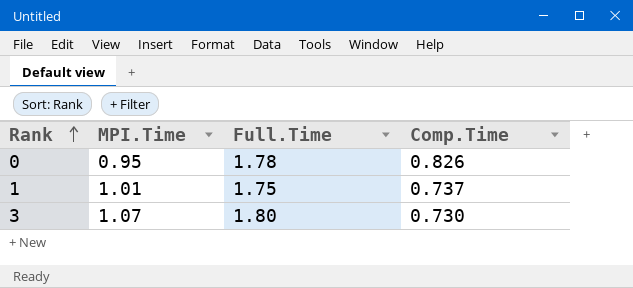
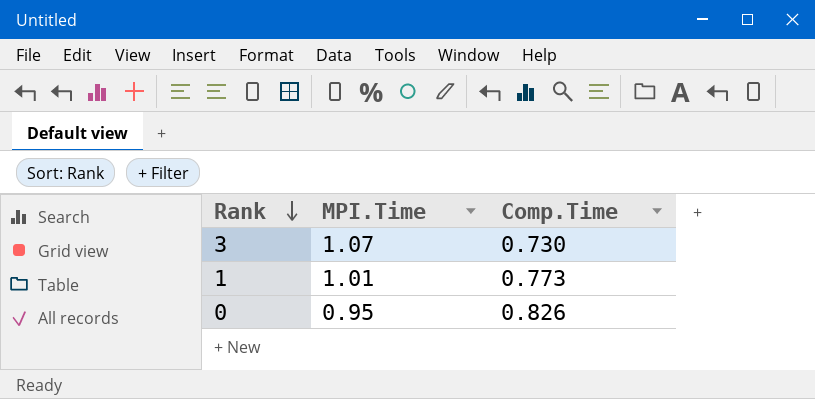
row order: Rank ascending -> Rank descending
column Full.Time | formula: [MPI.Time] + [Comp.Time] -> none
1 | Comp.Time: 0.737 -> 0.773

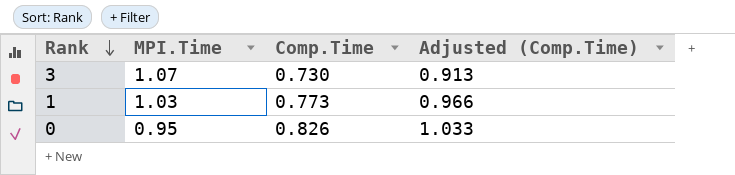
column Adjusted (Comp.Time) | formula: none -> [Comp.Time] * 1.25
1 | MPI.Time: 1.01 -> 1.03

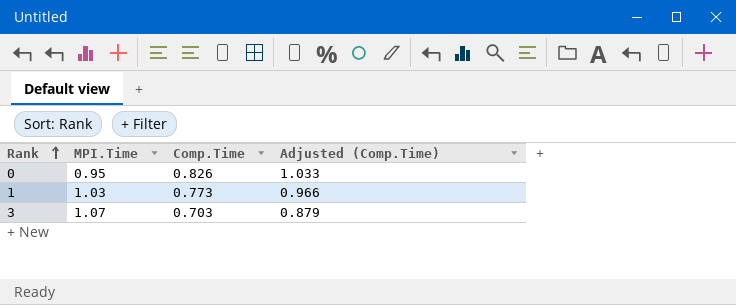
row order: Rank descending -> Rank ascending
3 | Comp.Time: 0.730 -> 0.703
3 | Adjusted (Comp.Time): 0.913 -> 0.879

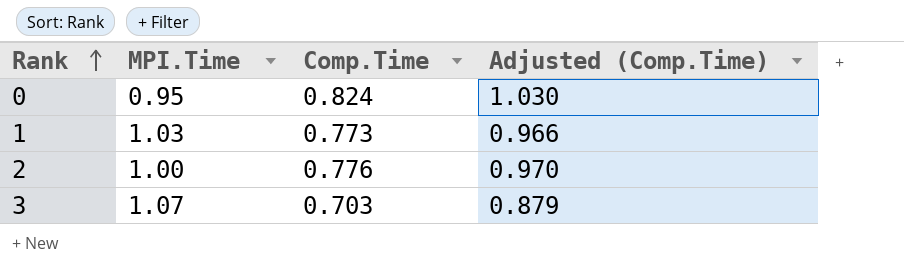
0 | Comp.Time: 0.826 -> 0.824
0 | Adjusted (Comp.Time): 1.033 -> 1.030
row 2: none -> 1.00 | 0.776 | 0.970

